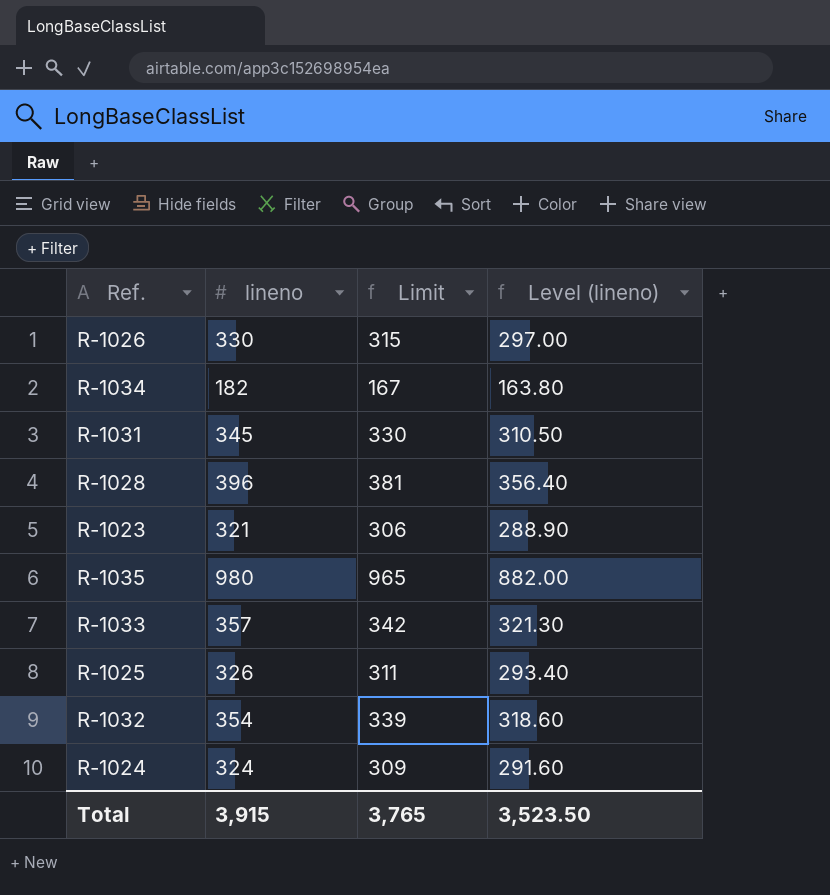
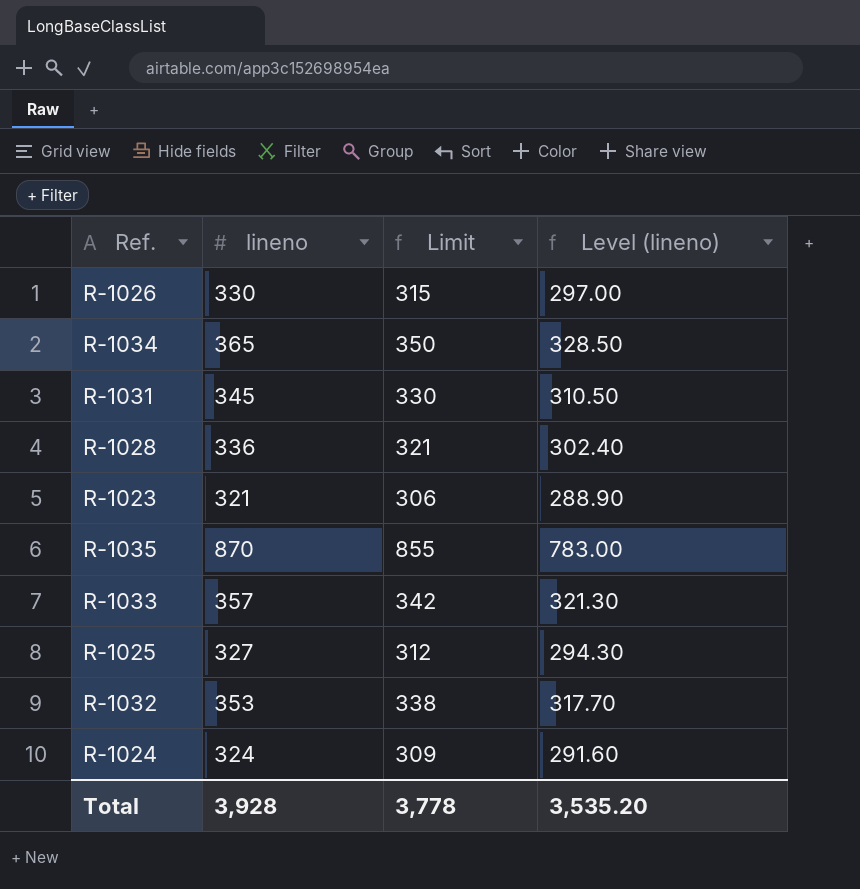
R-1034 | lineno: 182 -> 365
R-1034 | Limit: 167 -> 350
R-1034 | Level (lineno): 163.80 -> 328.50
R-1028 | lineno: 396 -> 336
R-1028 | Limit: 381 -> 321
R-1028 | Level (lineno): 356.40 -> 302.40
R-1035 | lineno: 980 -> 870
R-1035 | Limit: 965 -> 855
R-1035 | Level (lineno): 882.00 -> 783.00
R-1025 | lineno: 326 -> 327
R-1025 | Limit: 311 -> 312
R-1025 | Level (lineno): 293.40 -> 294.30
R-1032 | lineno: 354 -> 353
R-1032 | Limit: 339 -> 338
R-1032 | Level (lineno): 318.60 -> 317.70
Total | lineno: 3,915 -> 3,928
Total | Limit: 3,765 -> 3,778
Total | Level (lineno): 3,523.50 -> 3,535.20

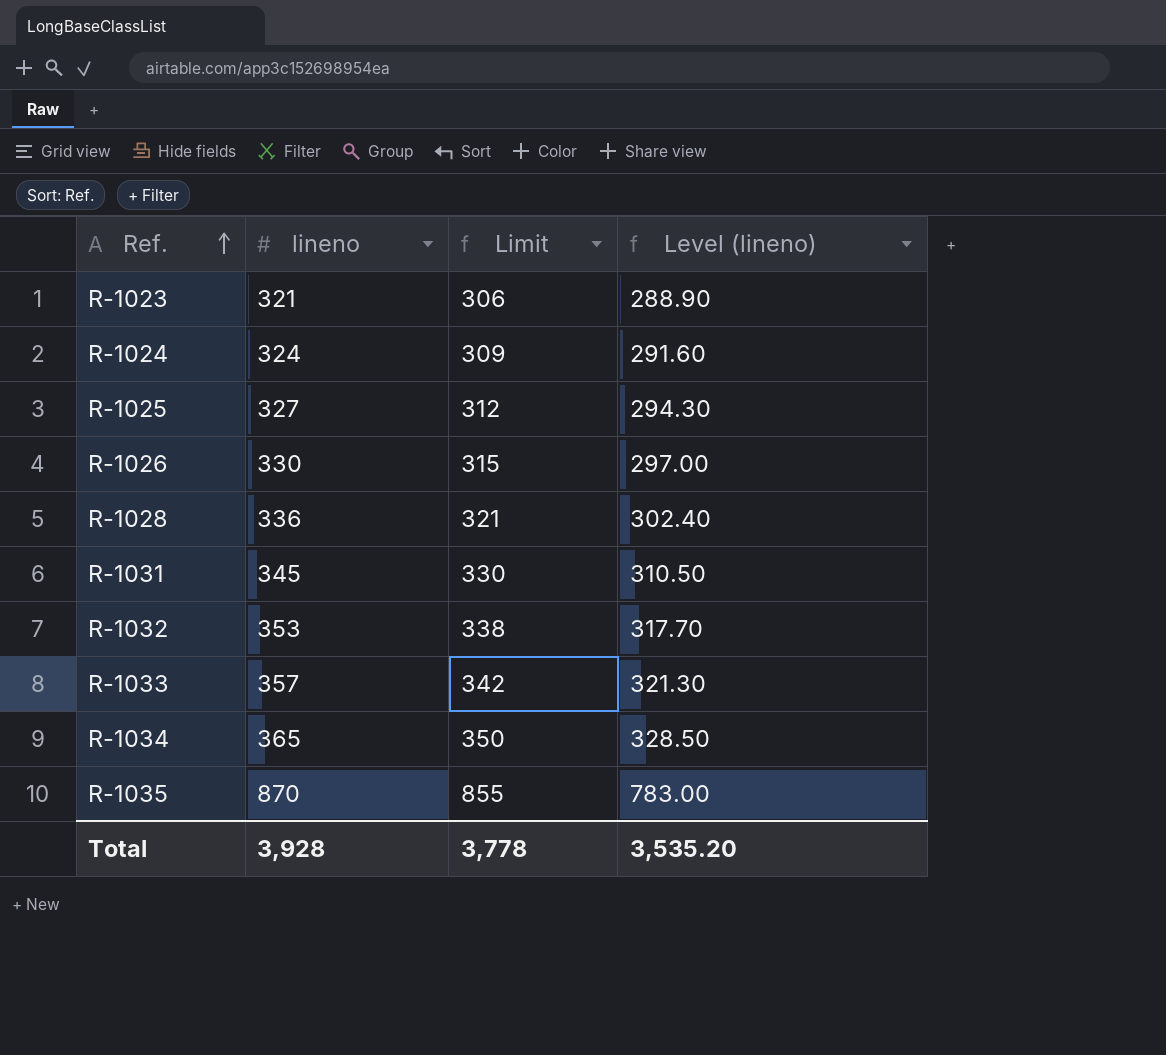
row order: none -> Ref. ascending

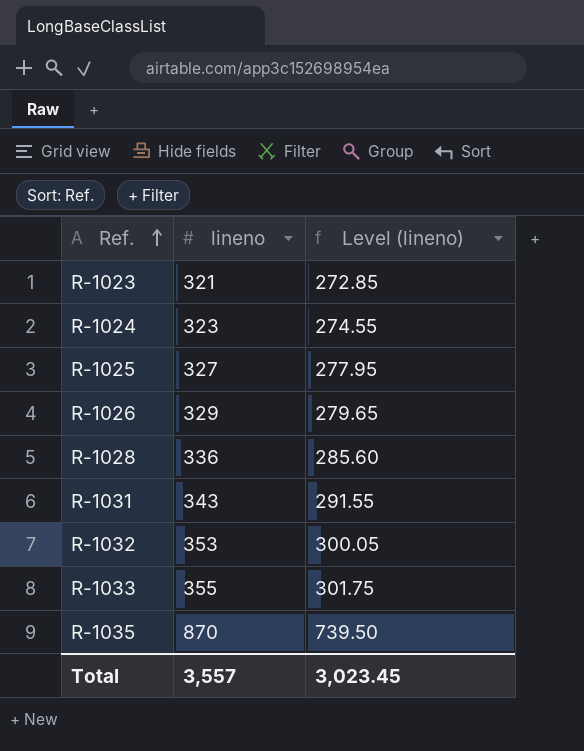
column Limit | formula: [lineno] - 15 -> none
column Level (lineno) | formula: [lineno] * 0.9 -> [lineno] * 0.85
row R-1034: 365 | 350 | 328.50 -> none
R-1024 | lineno: 324 -> 323
R-1026 | lineno: 330 -> 329
R-1031 | lineno: 345 -> 343
R-1033 | lineno: 357 -> 355
Total | lineno: 3,928 -> 3,557
Total | Level (lineno): 3,535.20 -> 3,023.45

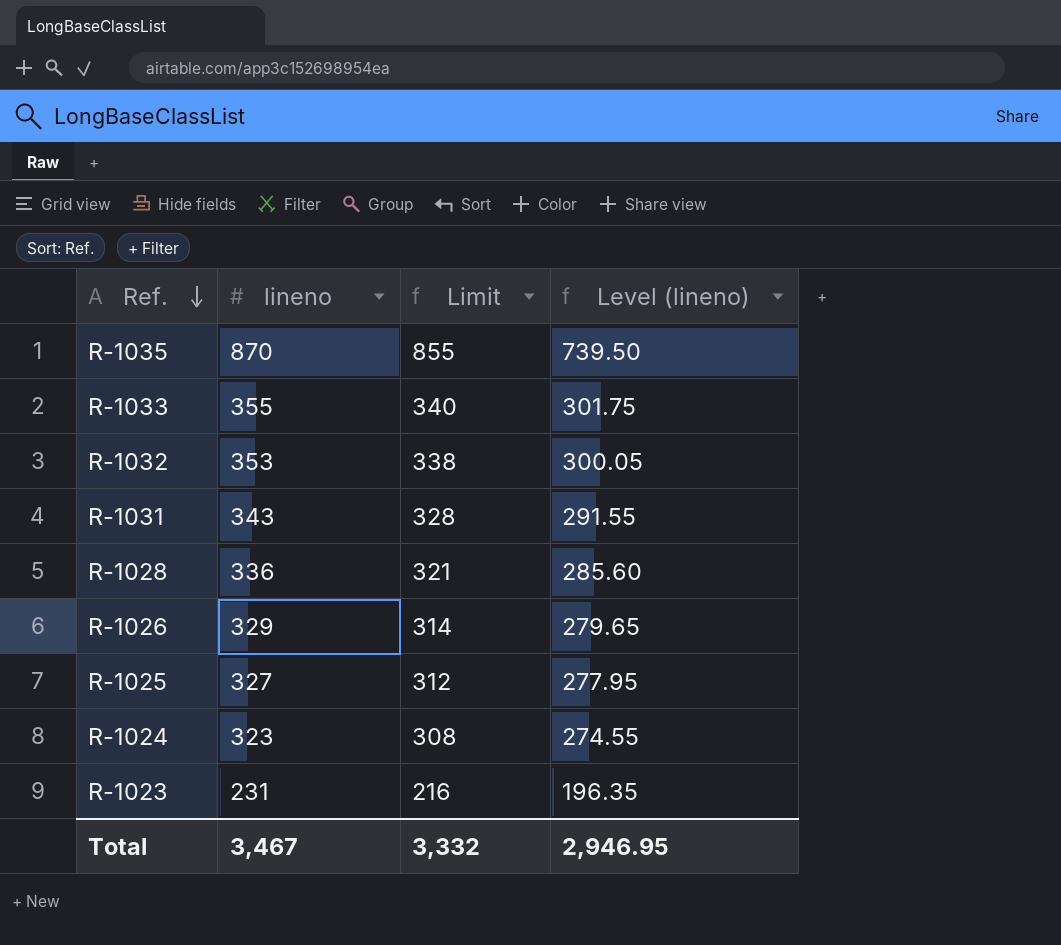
row order: Ref. ascending -> Ref. descending
column Limit | formula: none -> [lineno] - 15
R-1023 | lineno: 321 -> 231
R-1023 | Level (lineno): 272.85 -> 196.35
Total | lineno: 3,557 -> 3,467
Total | Level (lineno): 3,023.45 -> 2,946.95

